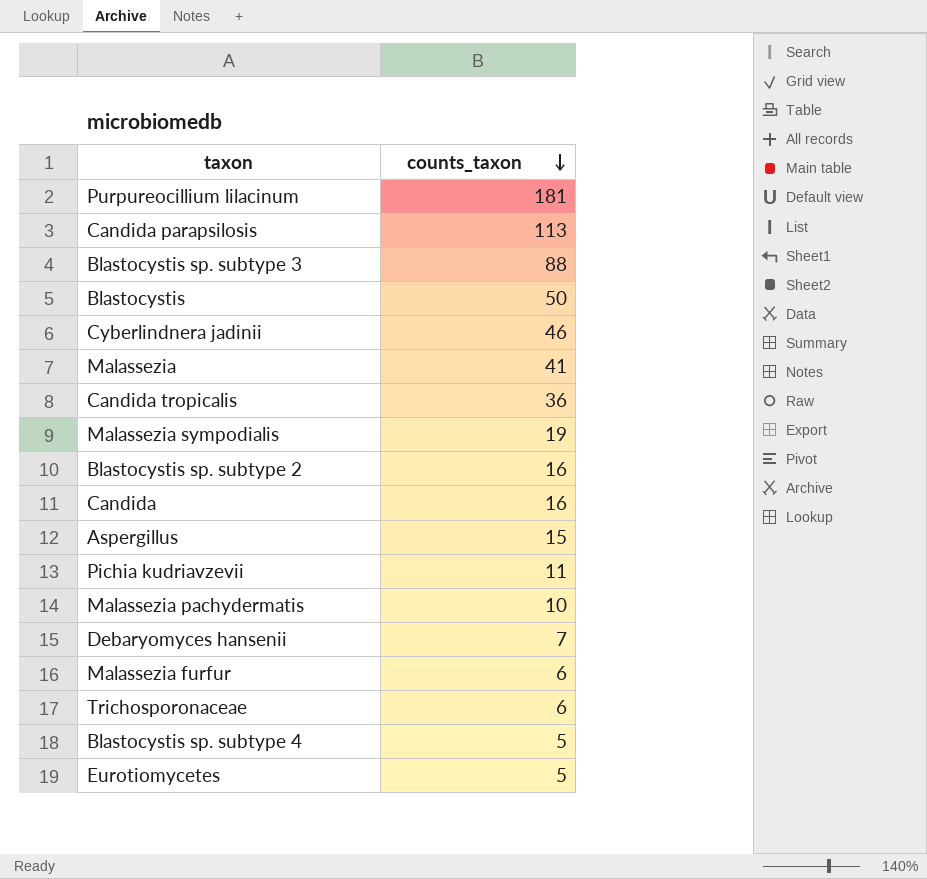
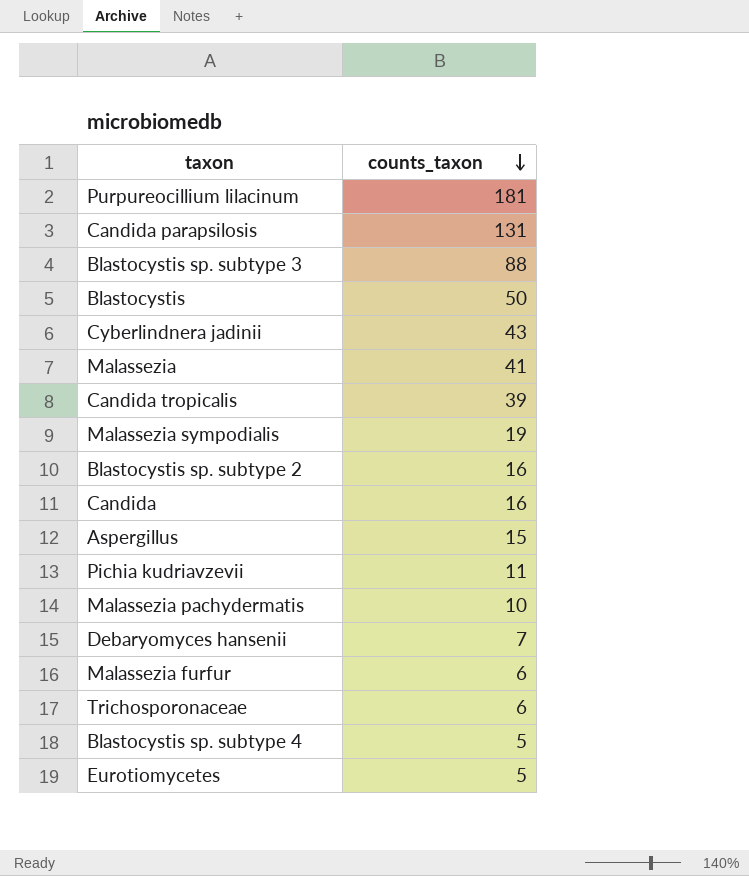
Candida parapsilosis | counts_taxon: 113 -> 131
Cyberlindnera jadinii | counts_taxon: 46 -> 43
Candida tropicalis | counts_taxon: 36 -> 39

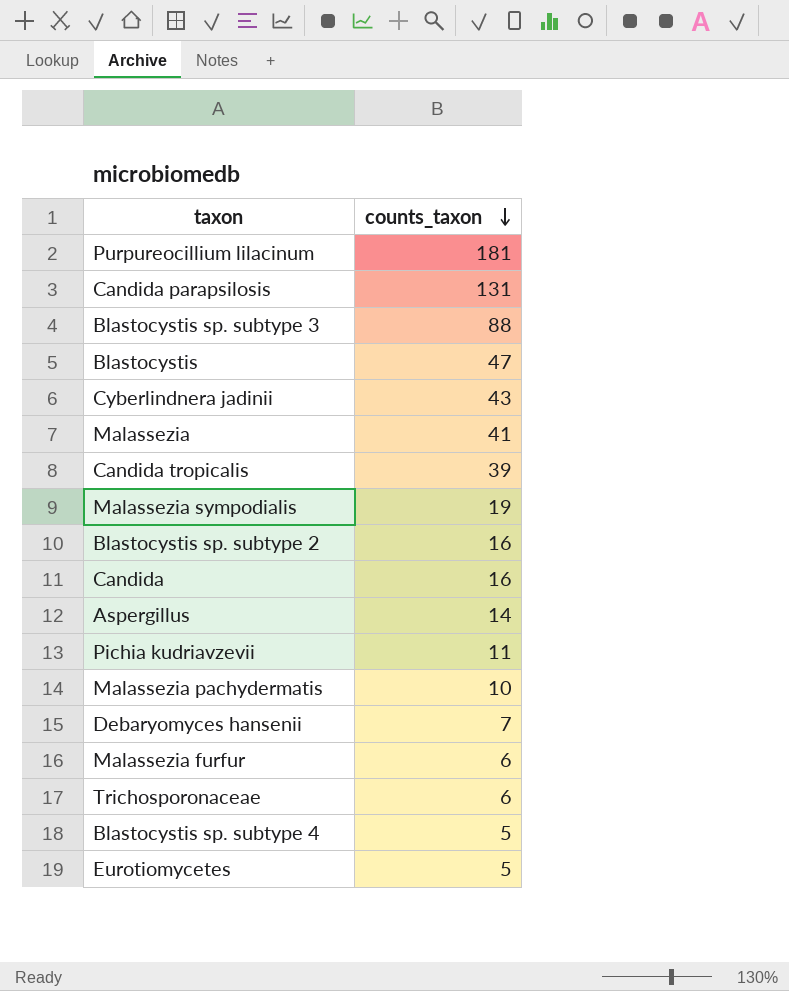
Blastocystis | counts_taxon: 50 -> 47
Aspergillus | counts_taxon: 15 -> 14

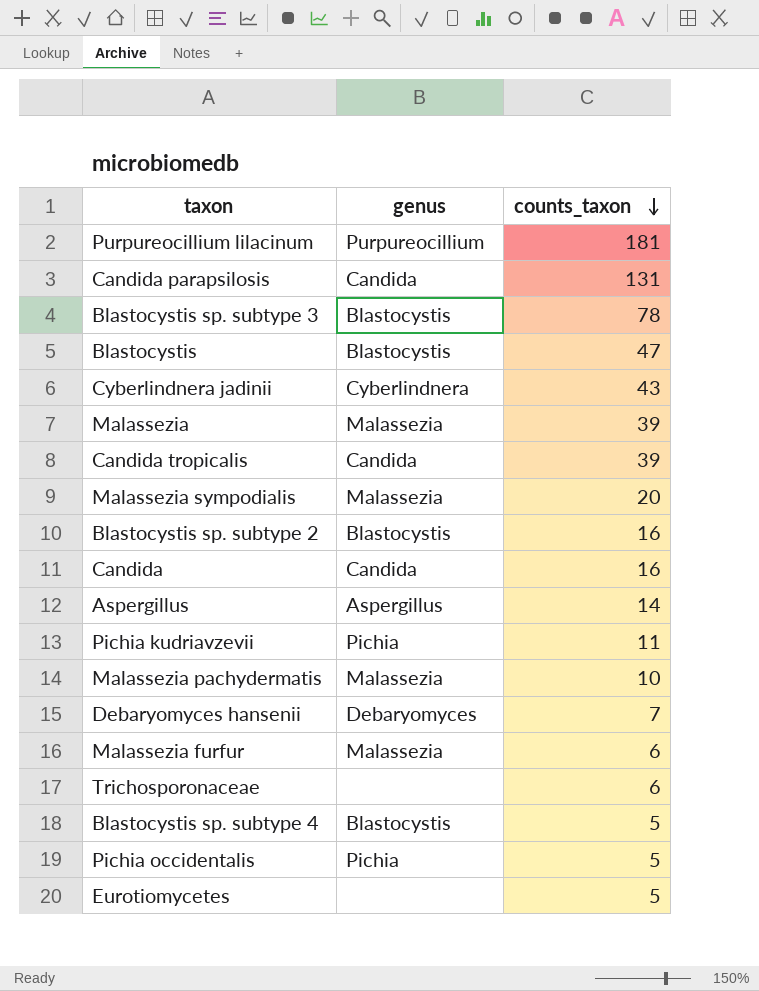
column genus | position: none -> 2
Blastocystis sp. subtype 3 | counts_taxon: 88 -> 78
Malassezia | counts_taxon: 41 -> 39
Malassezia sympodialis | counts_taxon: 19 -> 20
row Pichia occidentalis: none -> Pichia | 5

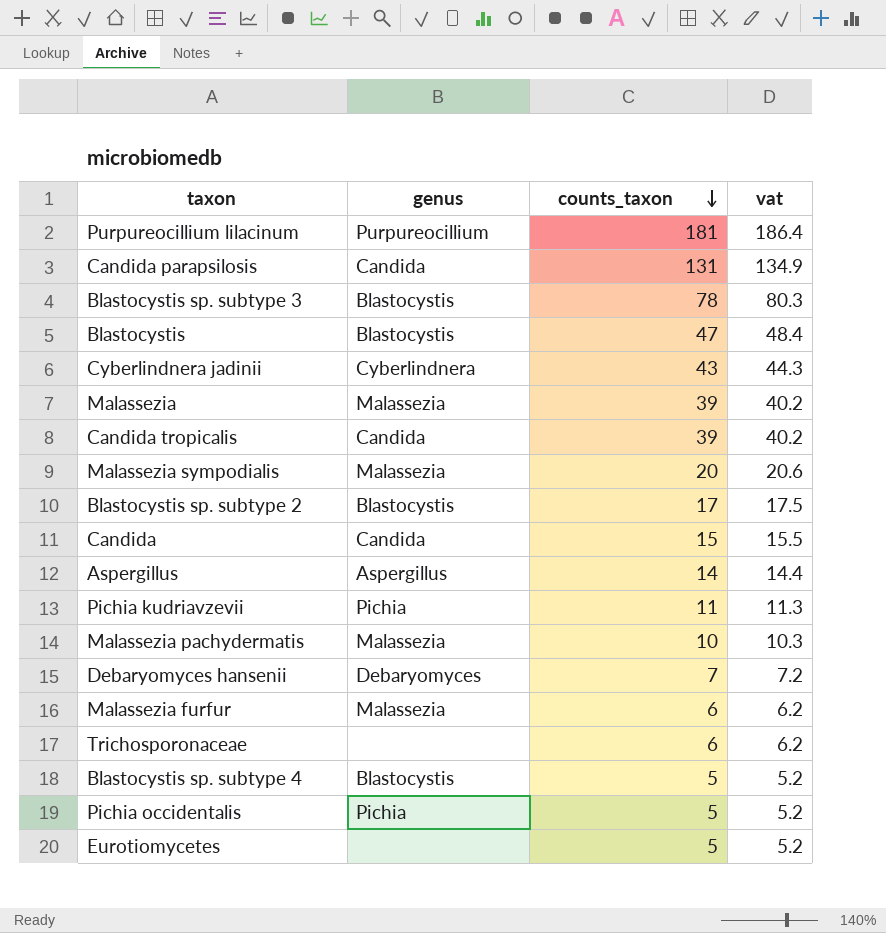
column vat | formula: none -> [counts_taxon] * 1.03
Blastocystis sp. subtype 2 | counts_taxon: 16 -> 17
Candida | counts_taxon: 16 -> 15

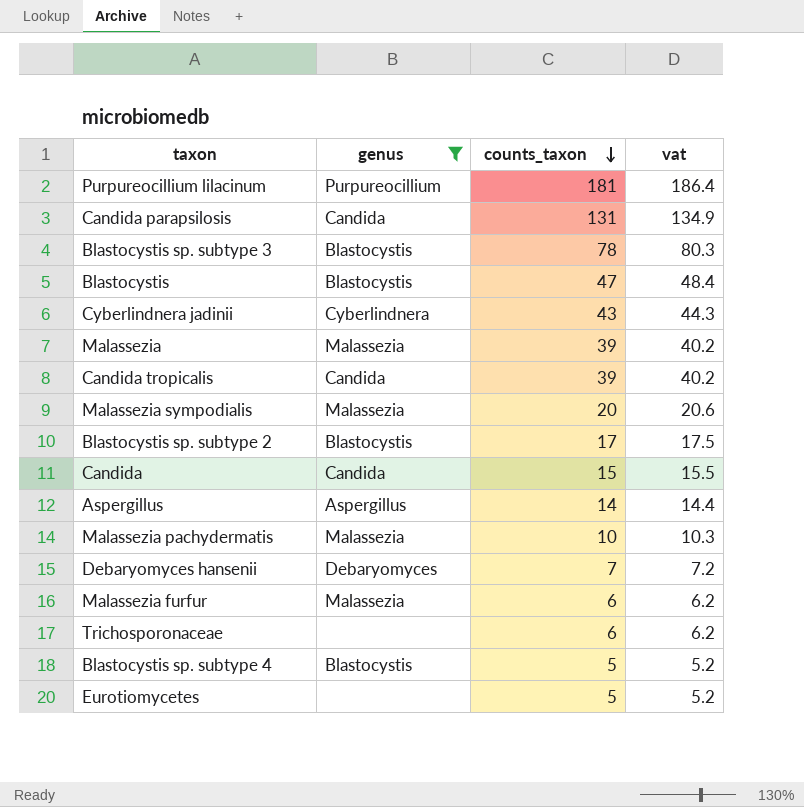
filter: none -> genus != Pichia

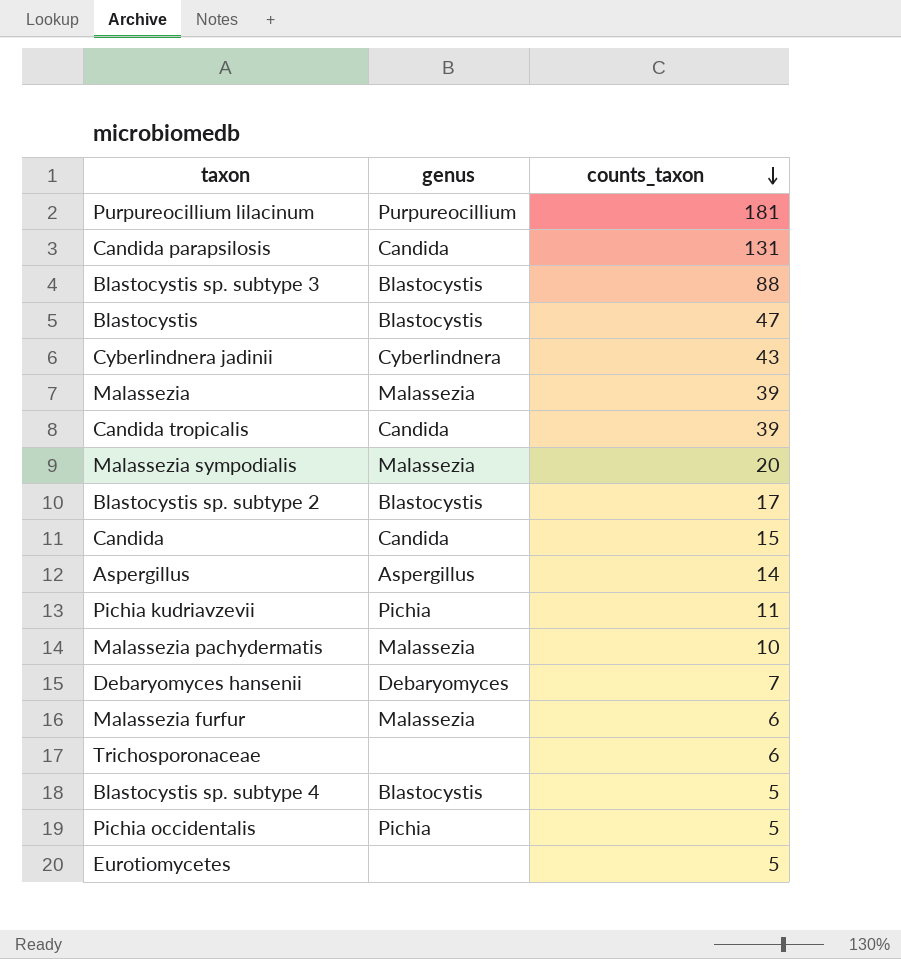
filter: genus != Pichia -> none
column vat | formula: [counts_taxon] * 1.03 -> none
Blastocystis sp. subtype 3 | counts_taxon: 78 -> 88

